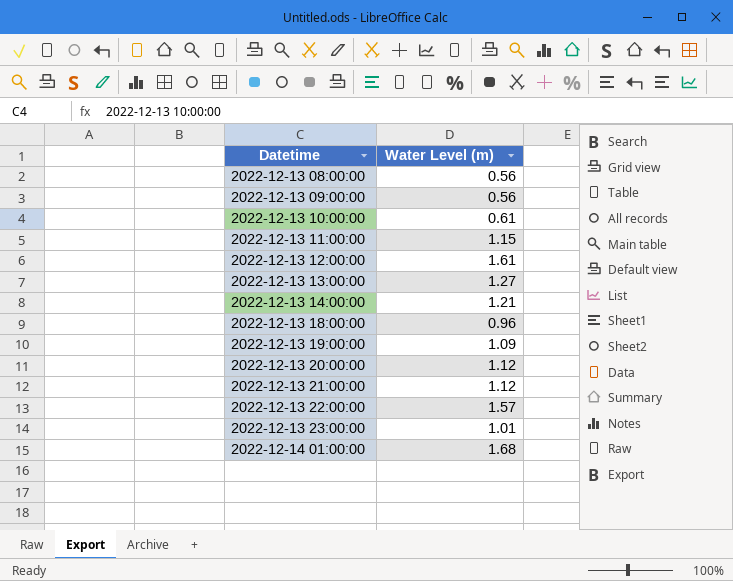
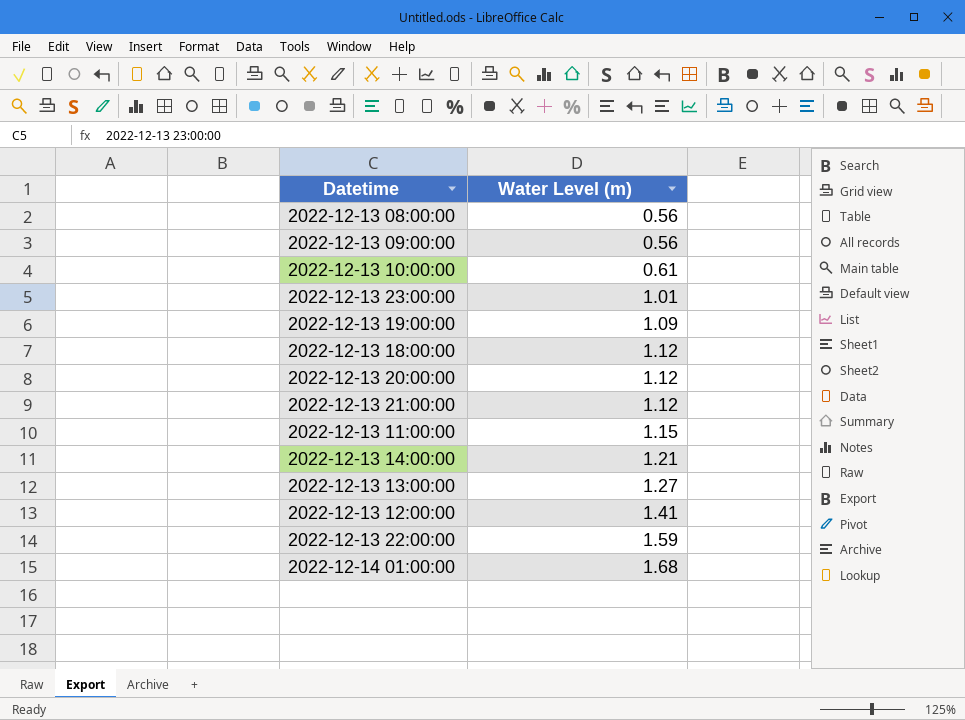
row order: Datetime ascending -> Water Level (m) ascending
2022-12-13 18:00:00 | Water Level (m): 0.96 -> 1.12
2022-12-13 12:00:00 | Water Level (m): 1.61 -> 1.41
2022-12-13 22:00:00 | Water Level (m): 1.57 -> 1.59

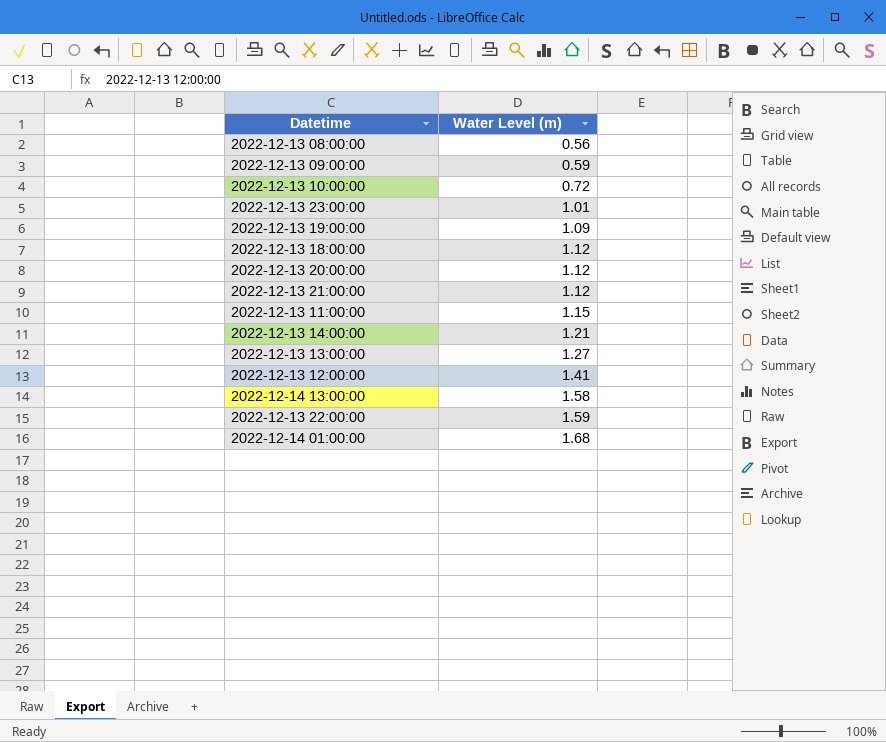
2022-12-13 09:00:00 | Water Level (m): 0.56 -> 0.59
2022-12-13 10:00:00 | Water Level (m): 0.61 -> 0.72
row 2022-12-14 13:00:00: none -> 1.58

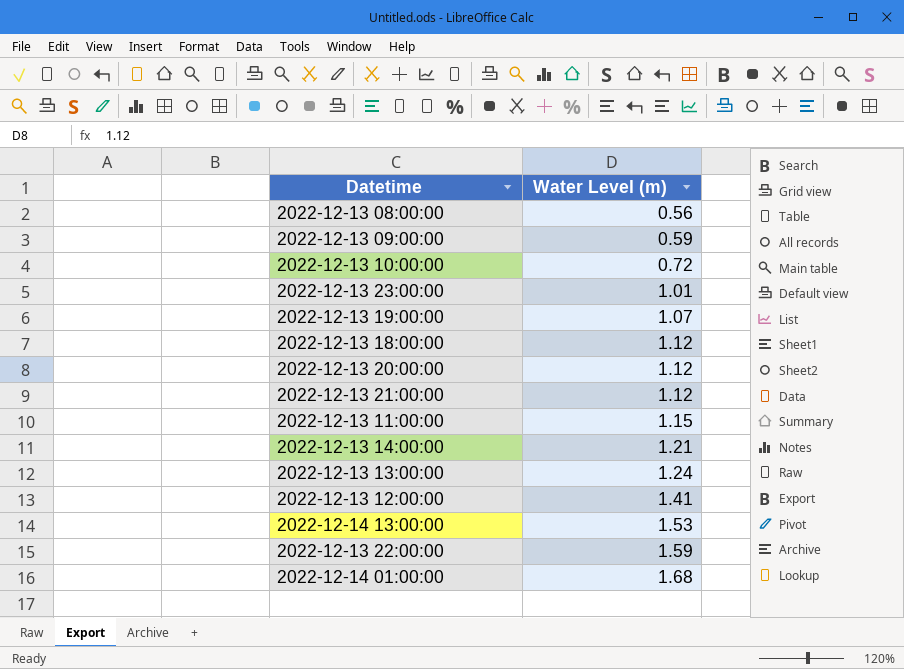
2022-12-13 19:00:00 | Water Level (m): 1.09 -> 1.07
2022-12-13 13:00:00 | Water Level (m): 1.27 -> 1.24
2022-12-14 13:00:00 | Water Level (m): 1.58 -> 1.53

